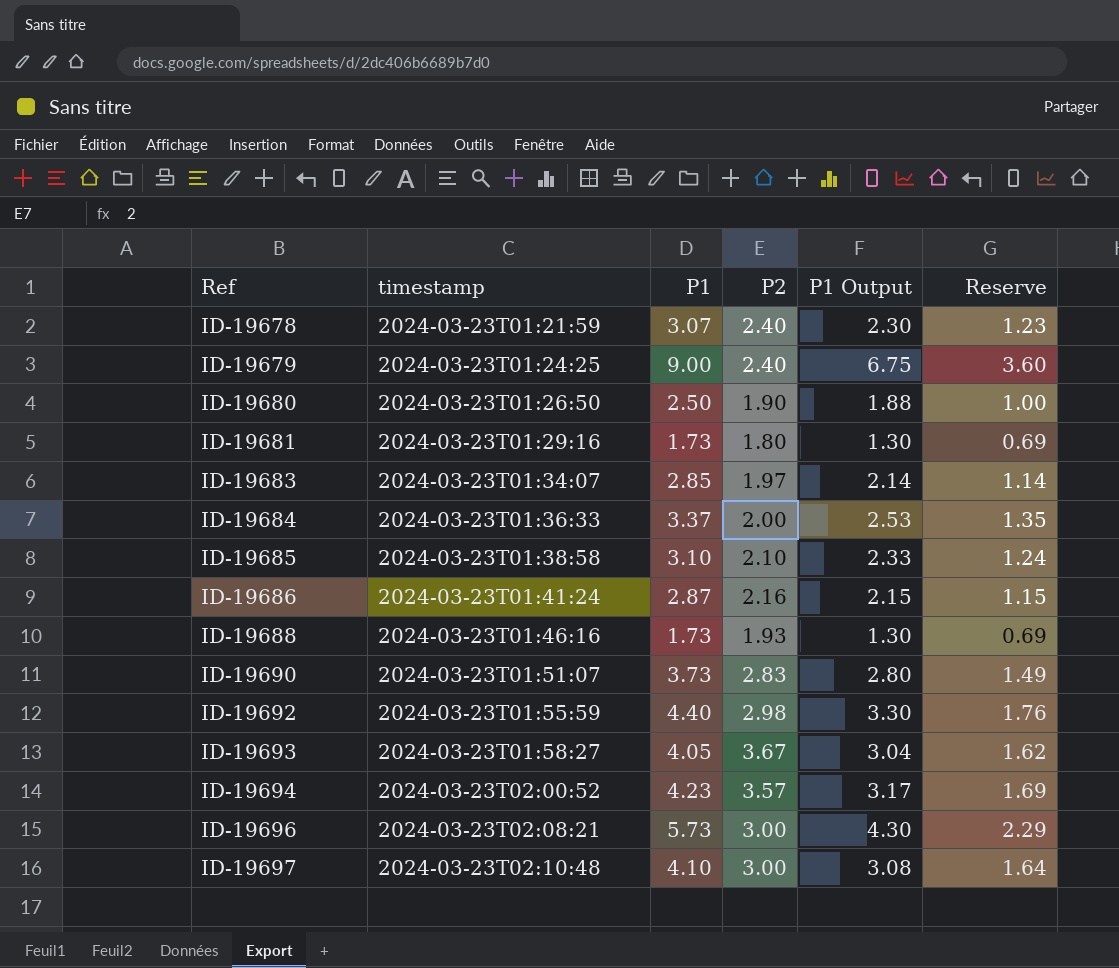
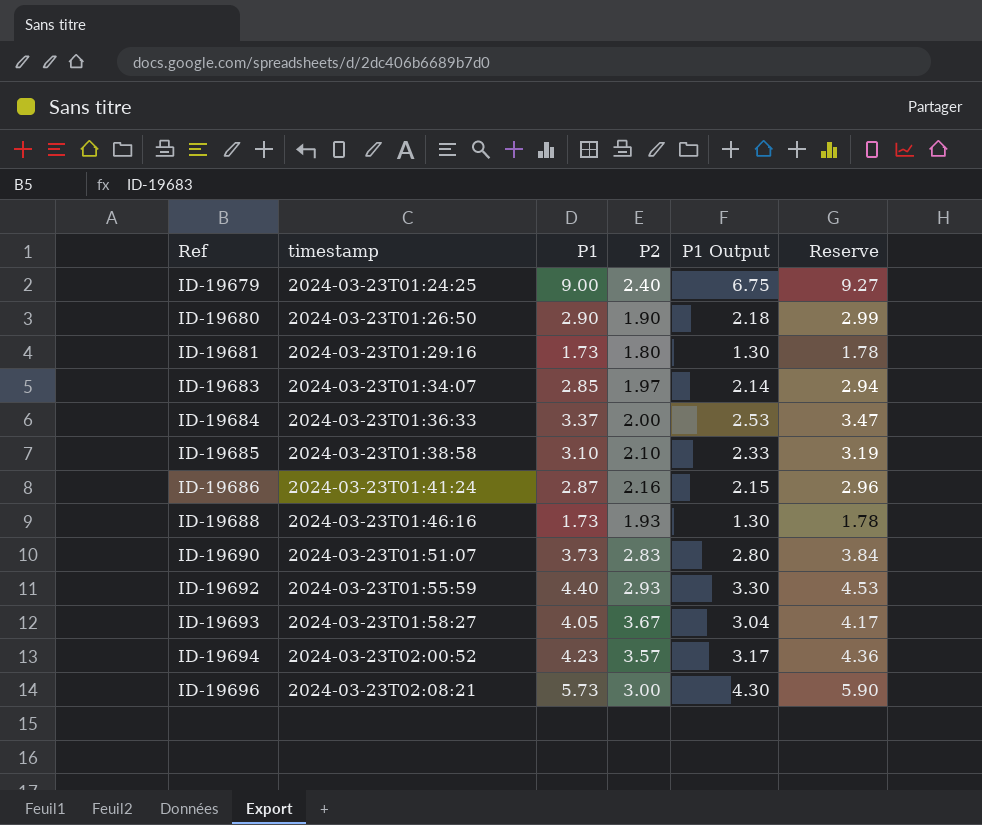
column Reserve | formula: [P1] * 0.4 -> [P1] * 1.03
row ID-19678: 2024-03-23T01:21:59 | 3.07 | 2.40 | 2.30 | 1.23 -> none
row ID-19697: 2024-03-23T02:10:48 | 4.10 | 3.00 | 3.08 | 1.64 -> none
ID-19680 | P1: 2.50 -> 2.90
ID-19680 | P1 Output: 1.88 -> 2.18
ID-19692 | P2: 2.98 -> 2.93

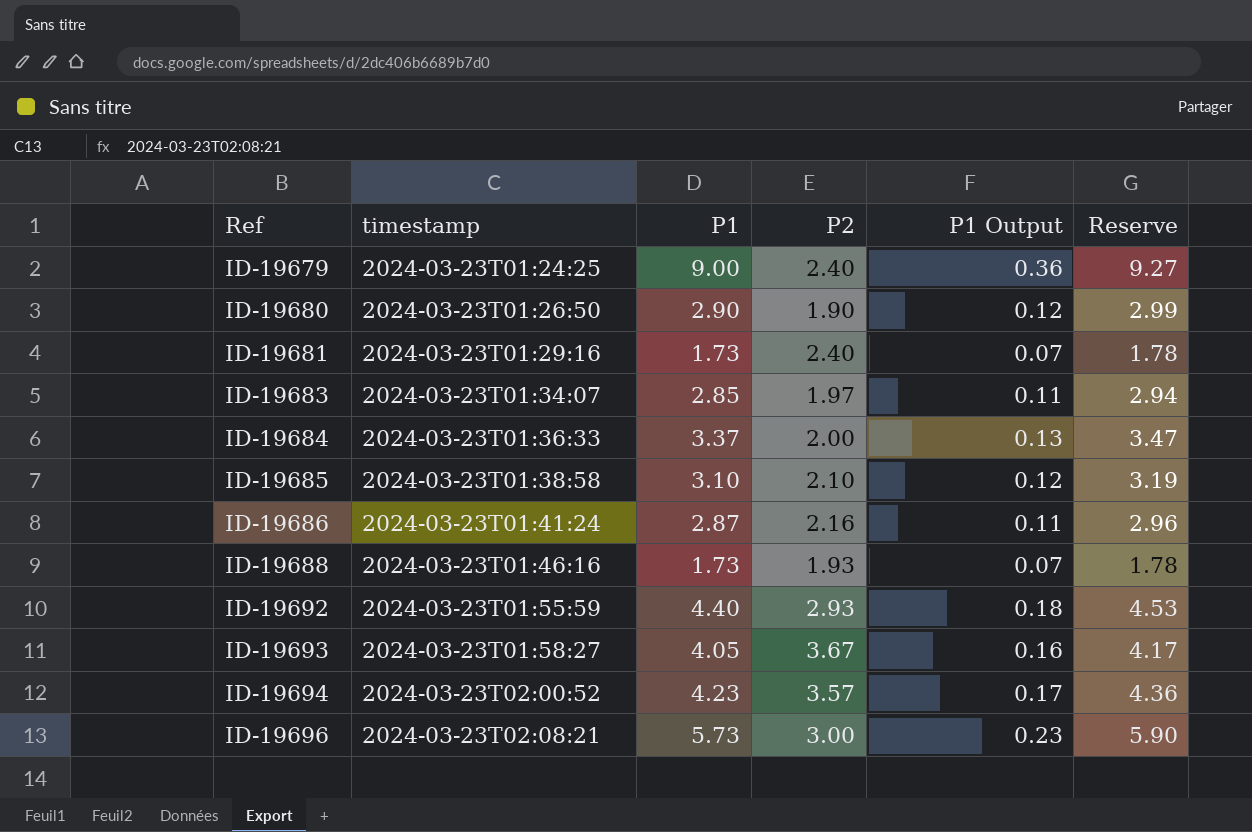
column P1 Output | formula: [P1] * 0.75 -> [P1] * 0.04
row ID-19690: 2024-03-23T01:51:07 | 3.73 | 2.83 | 2.80 | 3.84 -> none
ID-19681 | P2: 1.80 -> 2.40

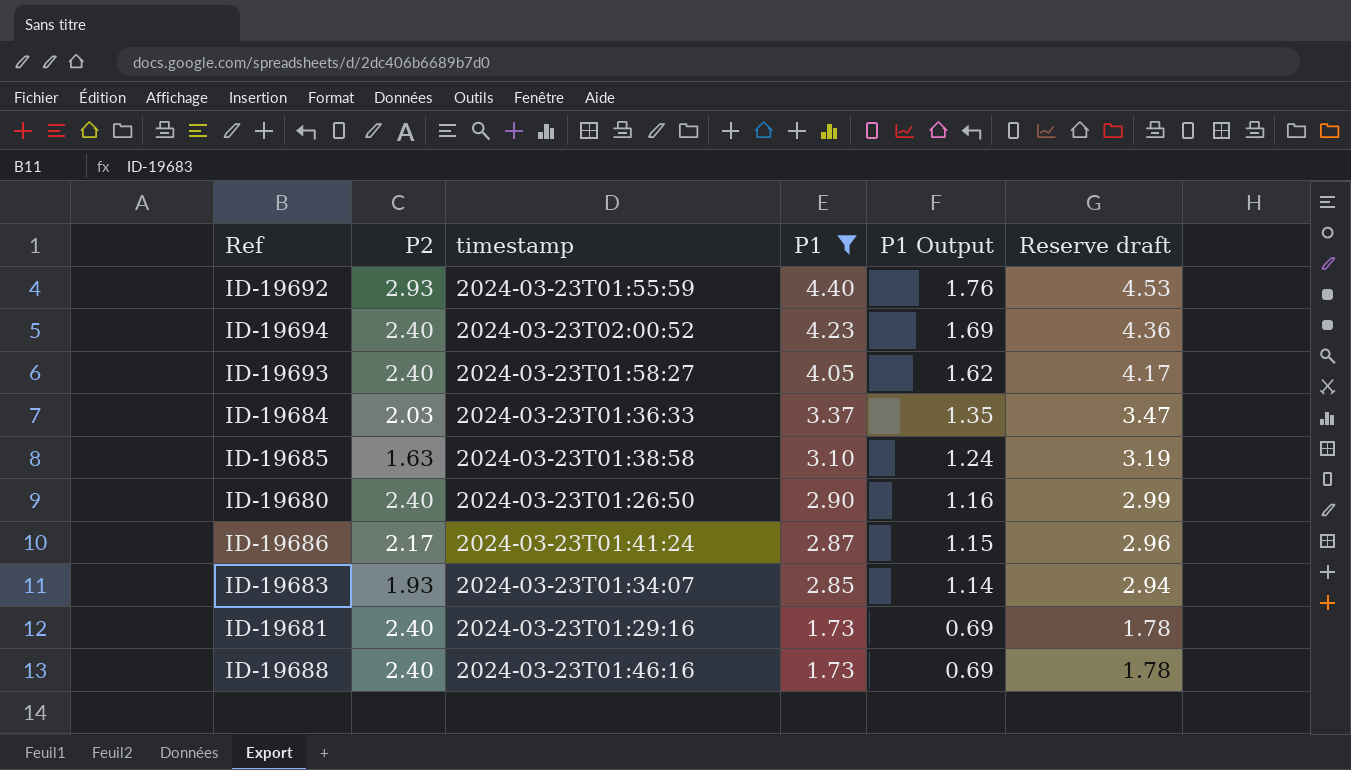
filter: none -> P1 <= 4.40
row order: Ref ascending -> P1 descending
column P2 | position: 4 -> 2
column P1 Output | formula: [P1] * 0.04 -> [P1] * 0.4
column name: Reserve -> Reserve draft
ID-19694 | P2: 3.57 -> 2.40
ID-19693 | P2: 3.67 -> 2.40
ID-19684 | P2: 2.00 -> 2.03
ID-19685 | P2: 2.10 -> 1.63
ID-19680 | P2: 1.90 -> 2.40
ID-19686 | P2: 2.16 -> 2.17
ID-19683 | P2: 1.97 -> 1.93
ID-19688 | P2: 1.93 -> 2.40

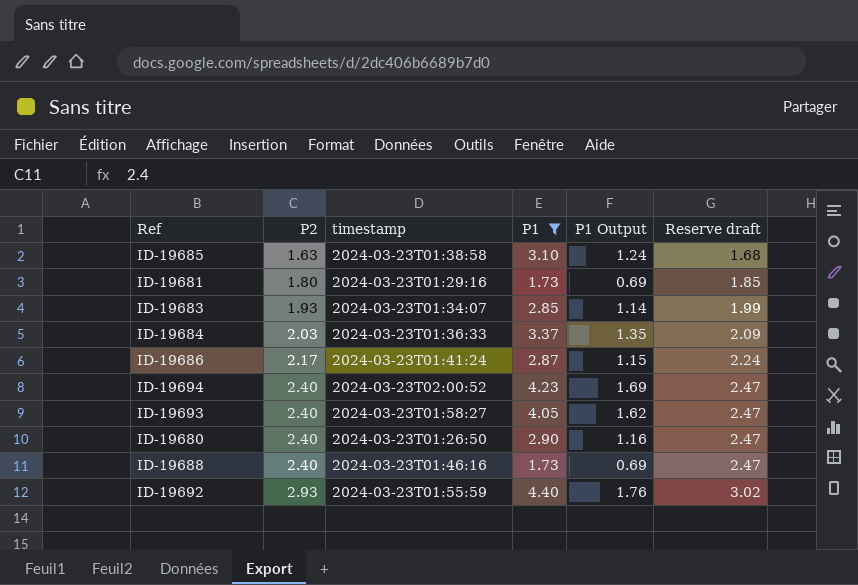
row order: P1 descending -> P2 ascending
column Reserve draft | formula: [P1] * 1.03 -> [P2] * 1.03
ID-19681 | P2: 2.40 -> 1.80

